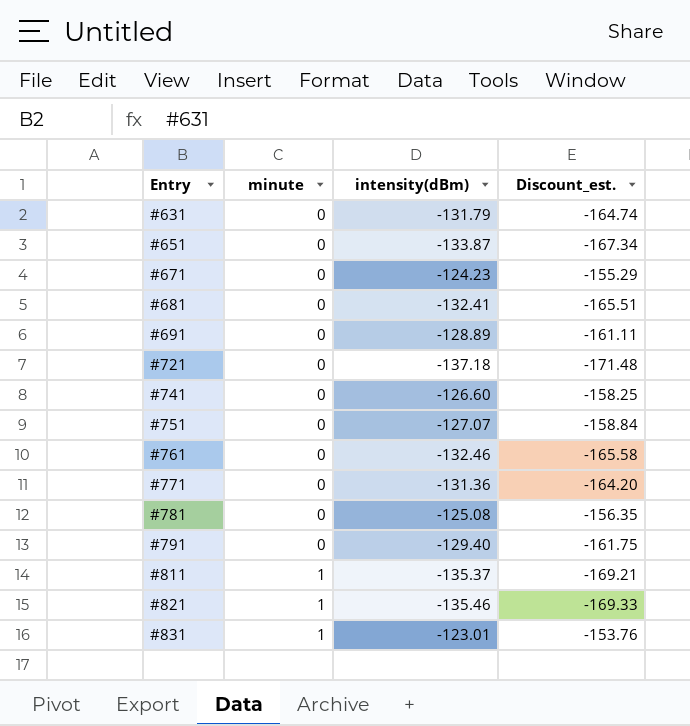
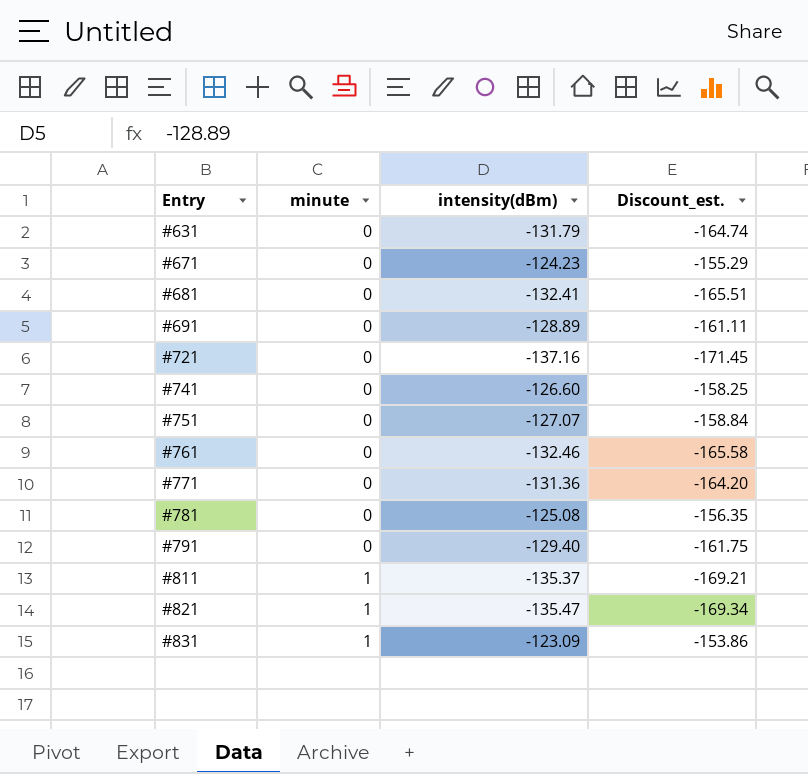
row #651: 0 | -133.87 | -167.34 -> none
#721 | intensity(dBm): -137.18 -> -137.16
#721 | Discount_est.: -171.48 -> -171.45
#821 | intensity(dBm): -135.46 -> -135.47
#821 | Discount_est.: -169.33 -> -169.34
#831 | intensity(dBm): -123.01 -> -123.09
#831 | Discount_est.: -153.76 -> -153.86

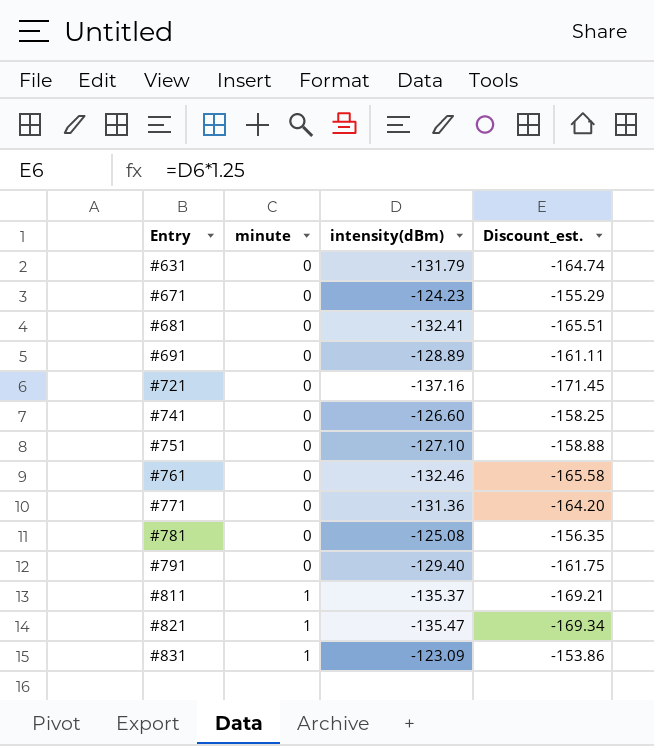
#751 | intensity(dBm): -127.07 -> -127.10
#751 | Discount_est.: -158.84 -> -158.88

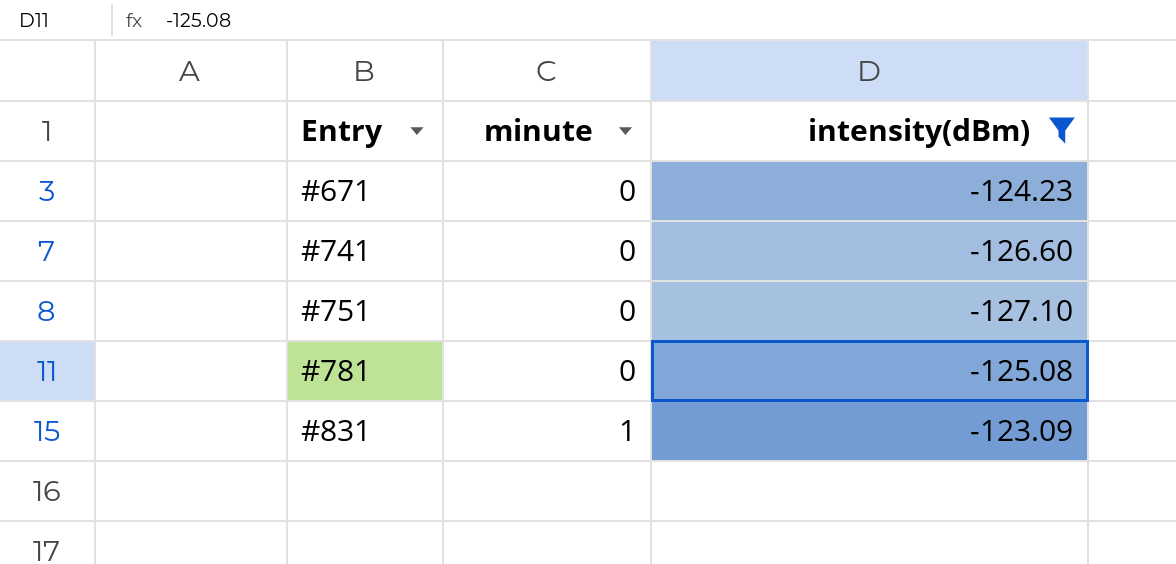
filter: none -> intensity(dBm) >= -127.10
column Discount_est. | formula: [intensity(dBm)] * 1.25 -> none

